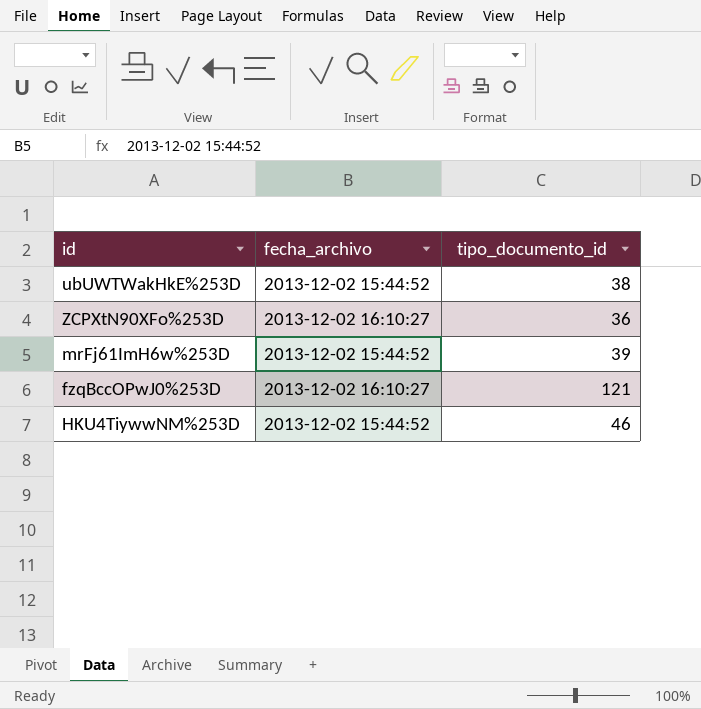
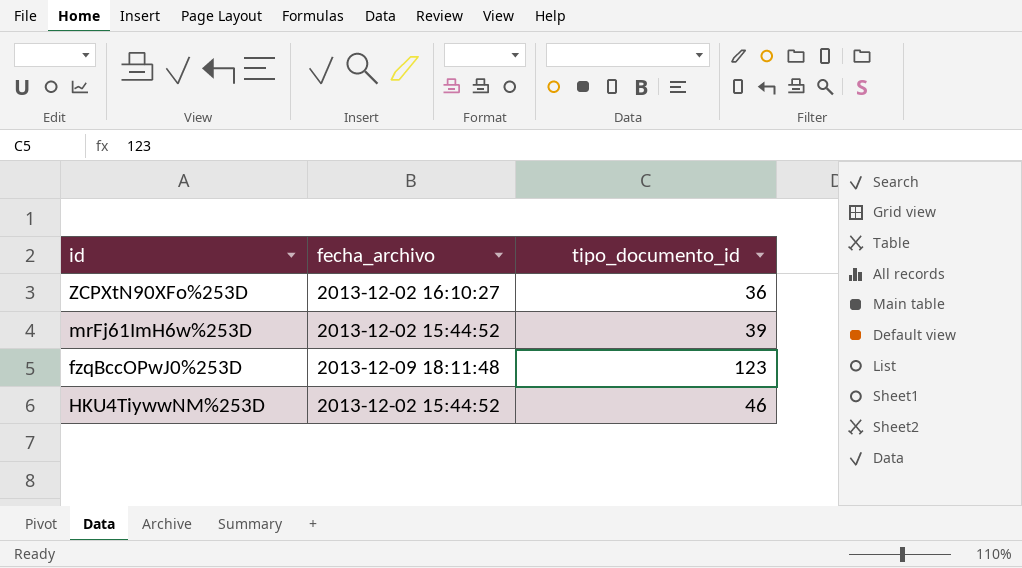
row ubUWTWakHkE%253D: 2013-12-02 15:44:52 | 38 -> none
fzqBccOPwJ0%253D | fecha_archivo: 2013-12-02 16:10:27 -> 2013-12-09 18:11:48
fzqBccOPwJ0%253D | tipo_documento_id: 121 -> 123

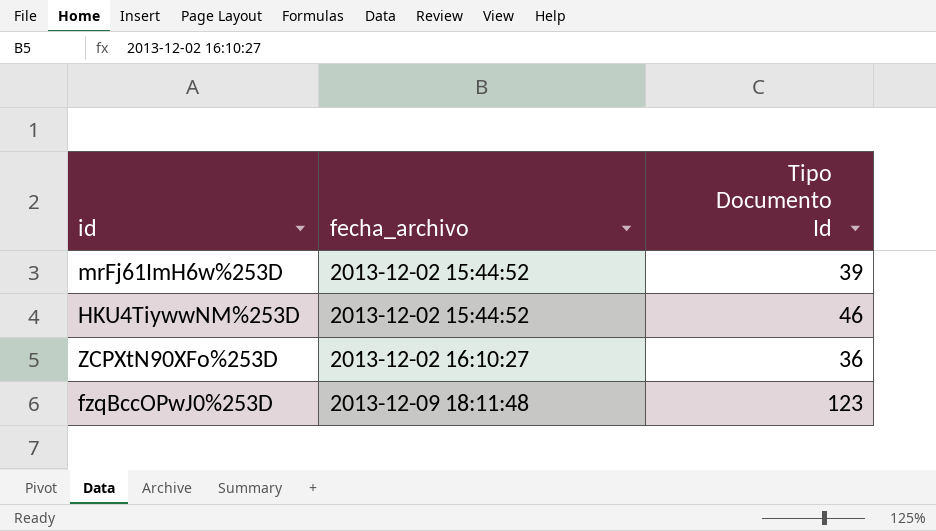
row order: none -> fecha_archivo ascending
column name: tipo_documento_id -> Tipo Documento Id

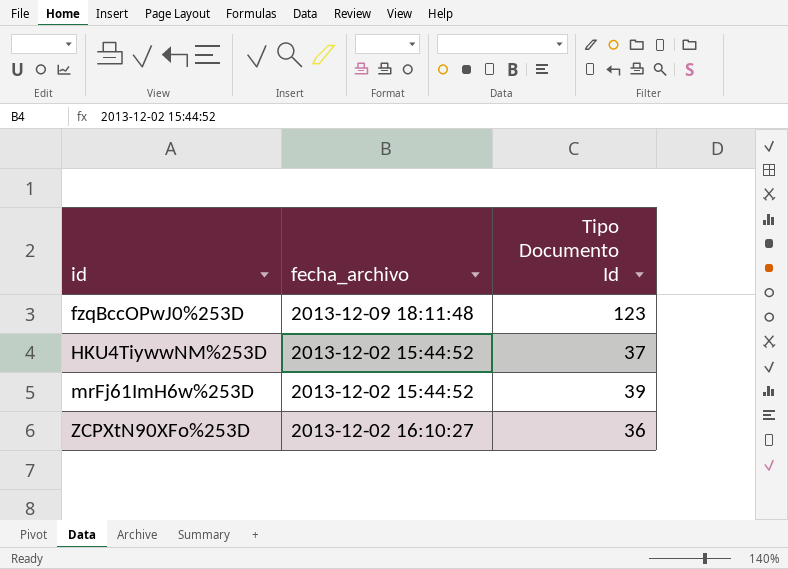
row order: fecha_archivo ascending -> id ascending
HKU4TiywwNM%253D | Tipo Documento Id: 46 -> 37

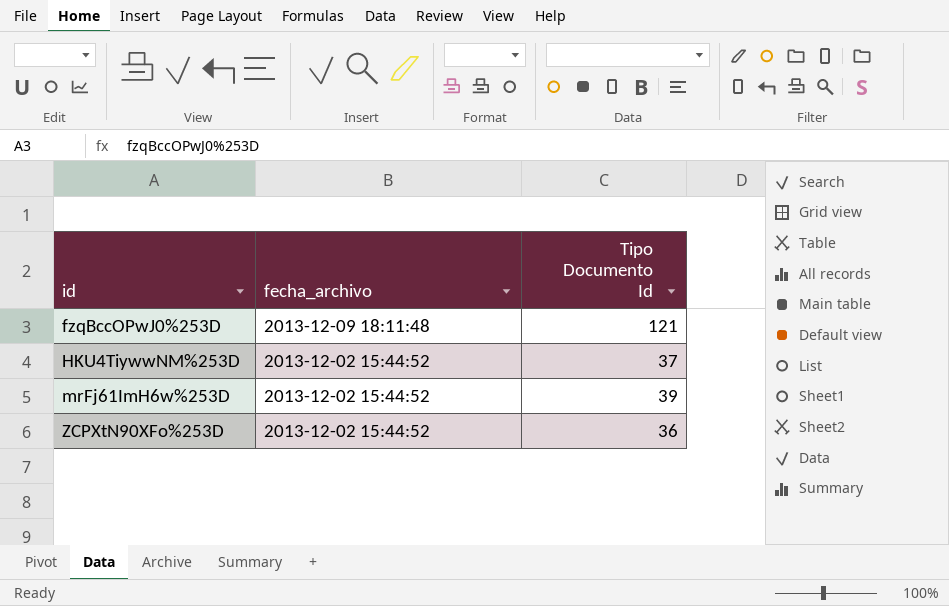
fzqBccOPwJ0%253D | Tipo Documento Id: 123 -> 121
ZCPXtN90XFo%253D | fecha_archivo: 2013-12-02 16:10:27 -> 2013-12-02 15:44:52

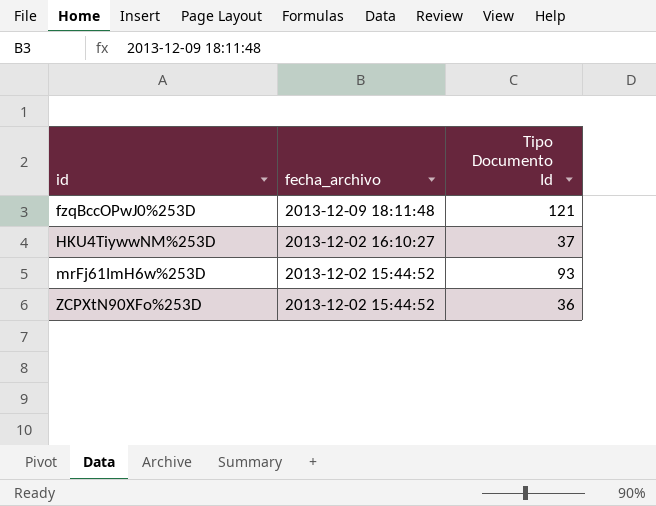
HKU4TiywwNM%253D | fecha_archivo: 2013-12-02 15:44:52 -> 2013-12-02 16:10:27
mrFj61ImH6w%253D | Tipo Documento Id: 39 -> 93

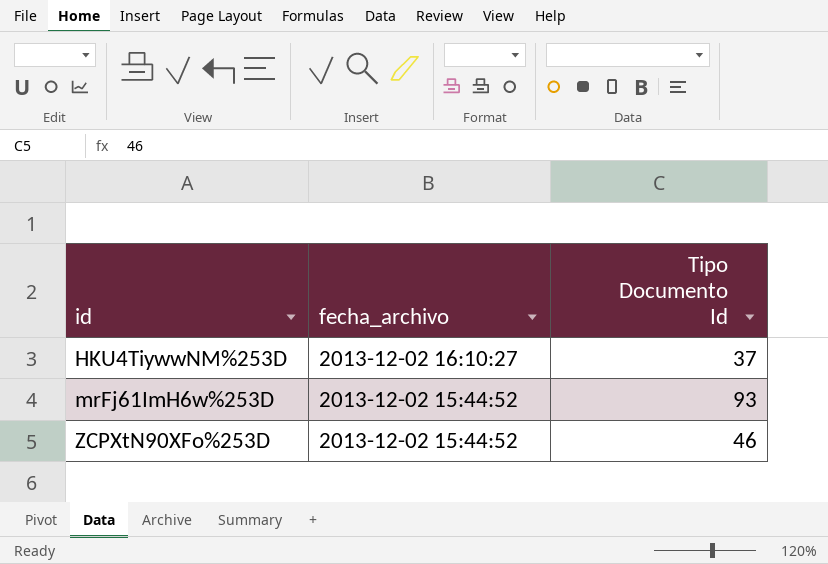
row fzqBccOPwJ0%253D: 2013-12-09 18:11:48 | 121 -> none
ZCPXtN90XFo%253D | Tipo Documento Id: 36 -> 46

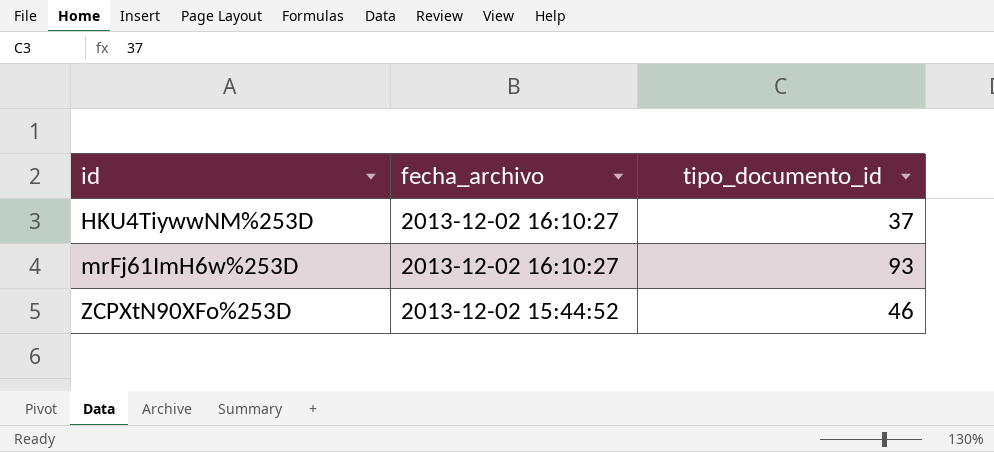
column name: Tipo Documento Id -> tipo_documento_id
mrFj61ImH6w%253D | fecha_archivo: 2013-12-02 15:44:52 -> 2013-12-02 16:10:27

